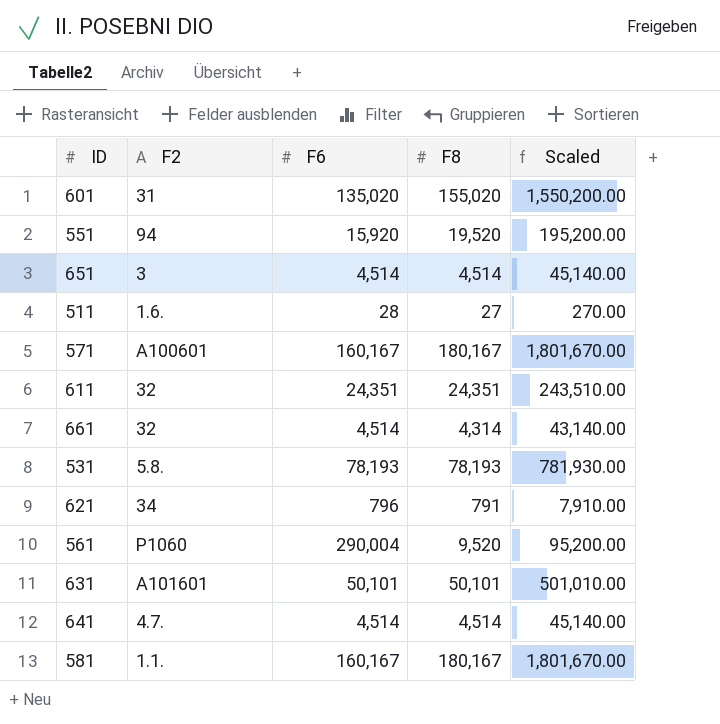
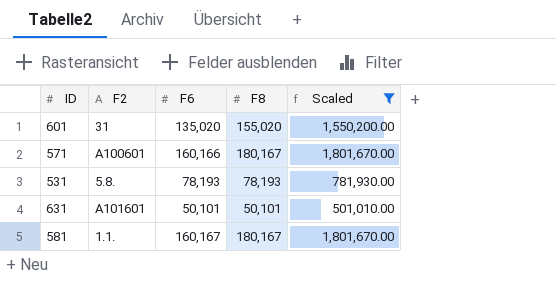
filter: none -> Scaled >= 501,010.00
571 | F6: 160,167 -> 160,166

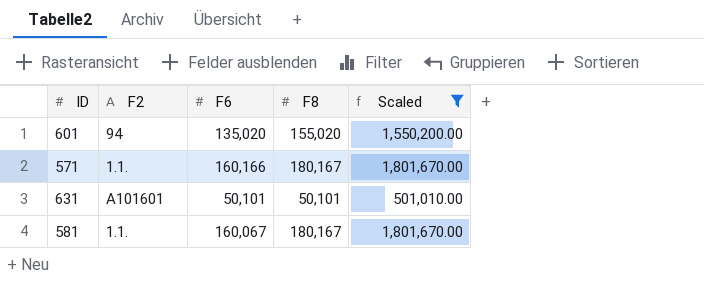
row 531: 5.8. | 78,193 | 78,193 | 781,930.00 -> none
601 | F2: 31 -> 94
571 | F2: A100601 -> 1.1.
581 | F6: 160,167 -> 160,067

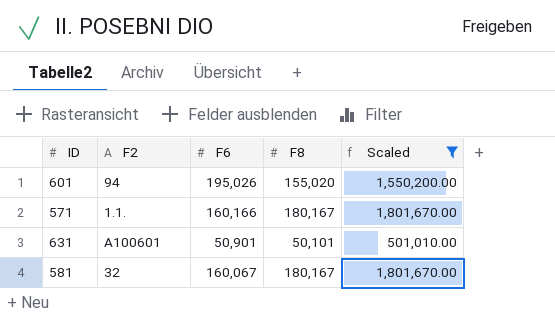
601 | F6: 135,020 -> 195,026
631 | F2: A101601 -> A100601
631 | F6: 50,101 -> 50,901
581 | F2: 1.1. -> 32

